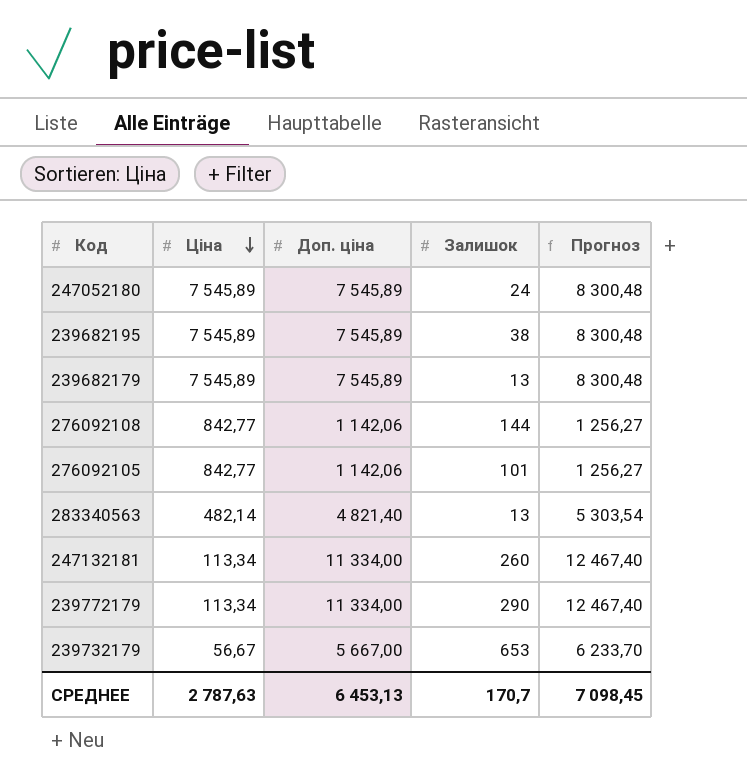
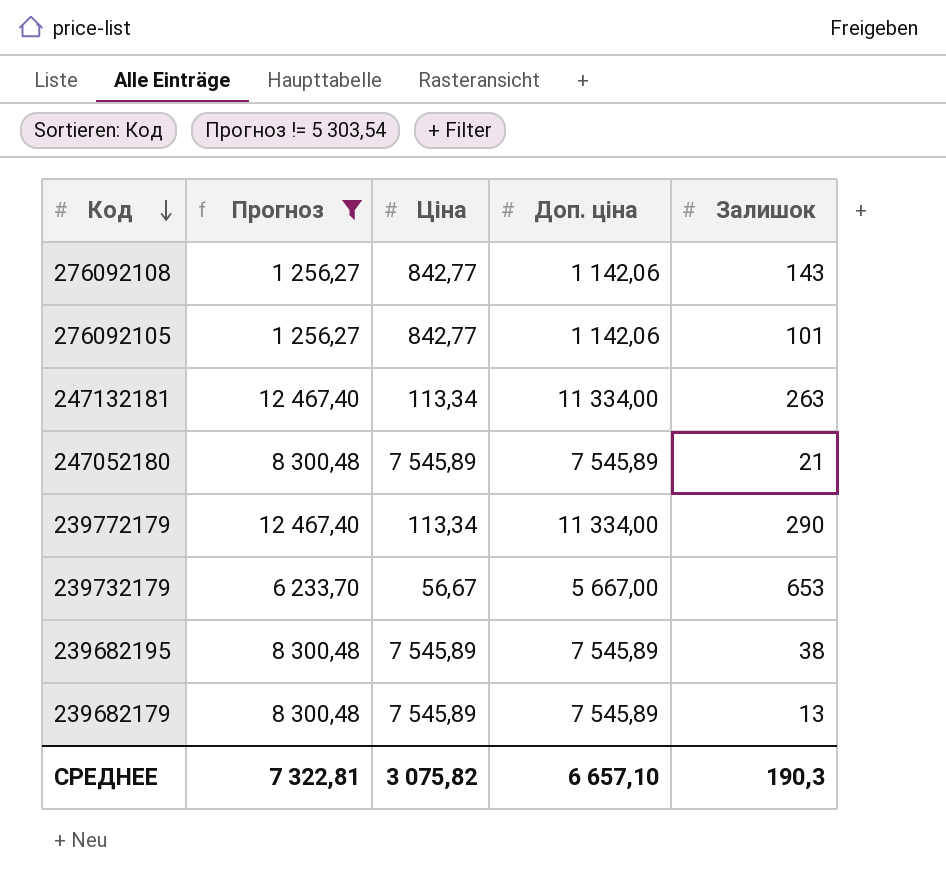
filter: none -> Прогноз != 5 303,54
row order: Ціна descending -> Код descending
column Прогноз | position: 5 -> 2
276092108 | Залишок: 144 -> 143
247132181 | Залишок: 260 -> 263
247052180 | Залишок: 24 -> 21
СРЕДНЕЕ | Прогноз: 7 098,45 -> 7 322,81
СРЕДНЕЕ | Ціна: 2 787,63 -> 3 075,82
СРЕДНЕЕ | Доп. ціна: 6 453,13 -> 6 657,10
СРЕДНЕЕ | Залишок: 170,7 -> 190,3

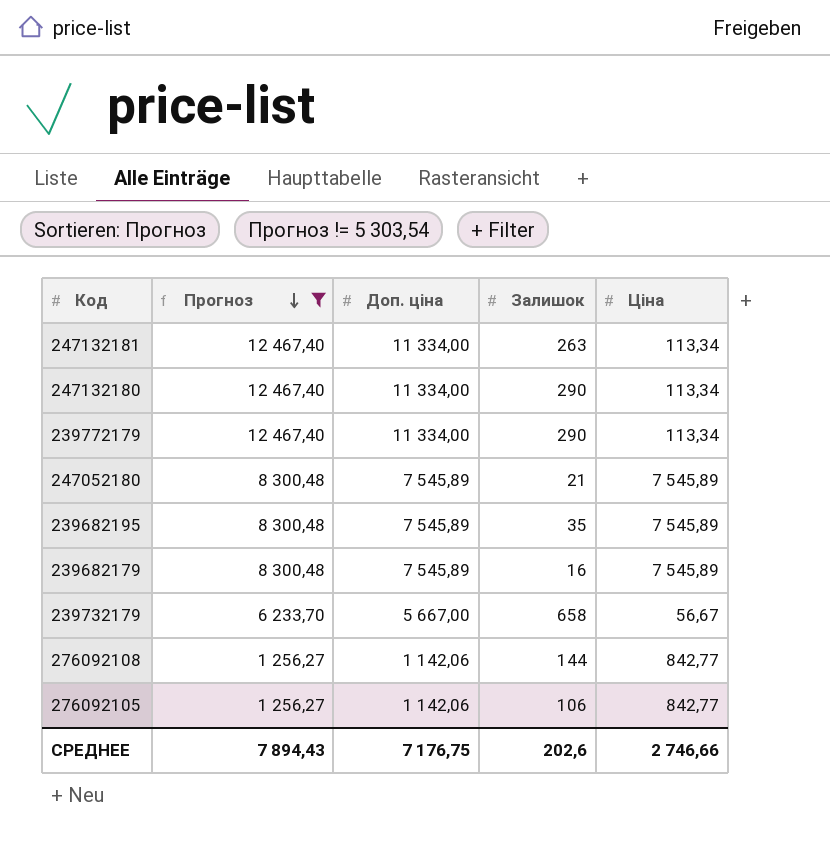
row order: Код descending -> Прогноз descending
column Ціна | position: 3 -> 5
row 247132180: none -> 12 467,40 | 11 334,00 | 290 | 113,34
239682195 | Залишок: 38 -> 35
239682179 | Залишок: 13 -> 16
239732179 | Залишок: 653 -> 658
276092108 | Залишок: 143 -> 144
276092105 | Залишок: 101 -> 106
СРЕДНЕЕ | Прогноз: 7 322,81 -> 7 894,43
СРЕДНЕЕ | Доп. ціна: 6 657,10 -> 7 176,75
СРЕДНЕЕ | Залишок: 190,3 -> 202,6
СРЕДНЕЕ | Ціна: 3 075,82 -> 2 746,66

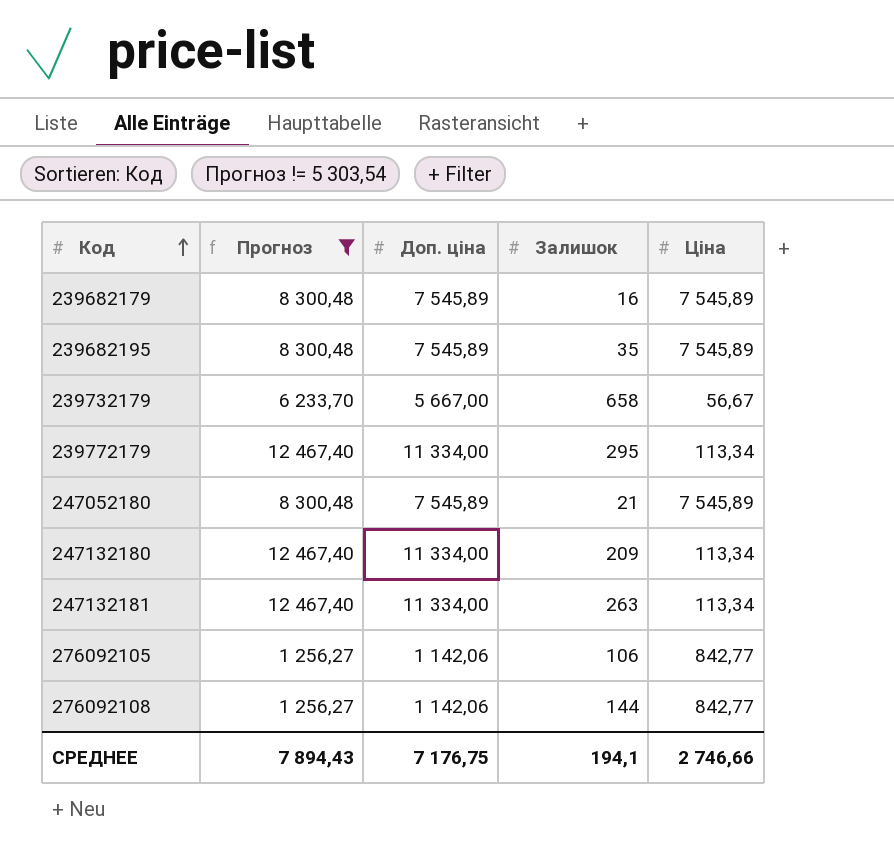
row order: Прогноз descending -> Код ascending
239772179 | Залишок: 290 -> 295
247132180 | Залишок: 290 -> 209
СРЕДНЕЕ | Залишок: 202,6 -> 194,1

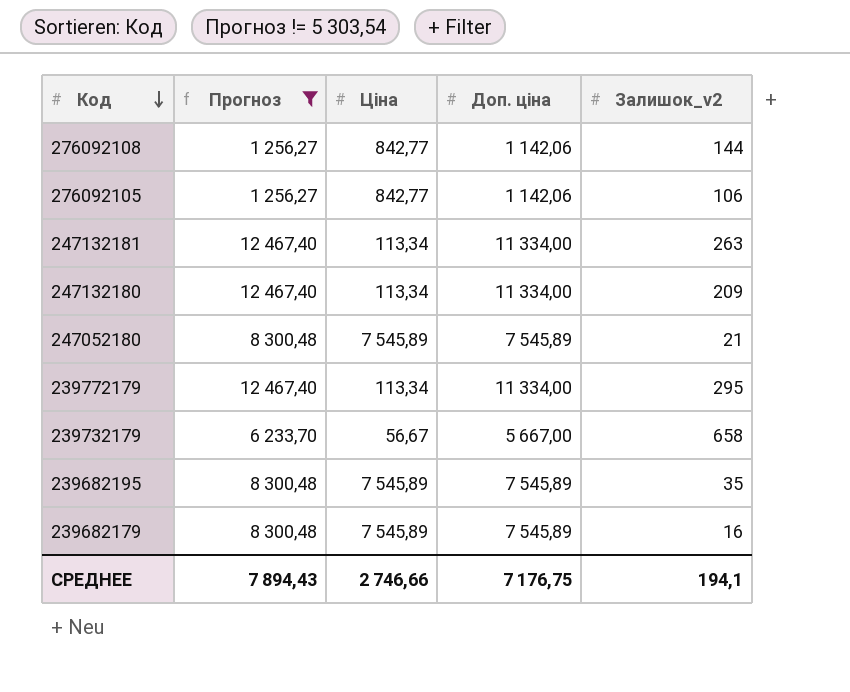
row order: Код ascending -> Код descending
column Ціна | position: 5 -> 3
column name: Залишок -> Залишок_v2

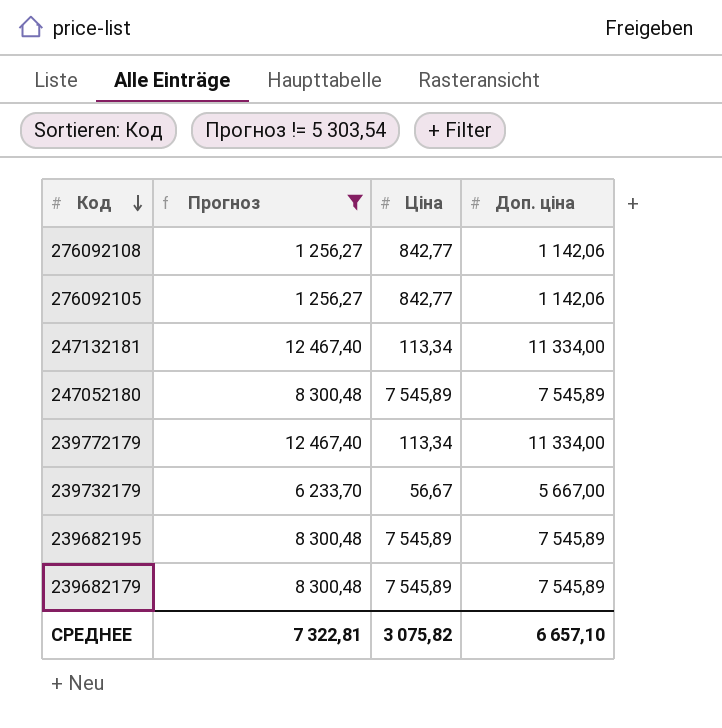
column Залишок_v2 | position: 5 -> none
row 247132180: 12 467,40 | 113,34 | 11 334,00 | 209 -> none
СРЕДНЕЕ | Прогноз: 7 894,43 -> 7 322,81
СРЕДНЕЕ | Ціна: 2 746,66 -> 3 075,82
СРЕДНЕЕ | Доп. ціна: 7 176,75 -> 6 657,10

